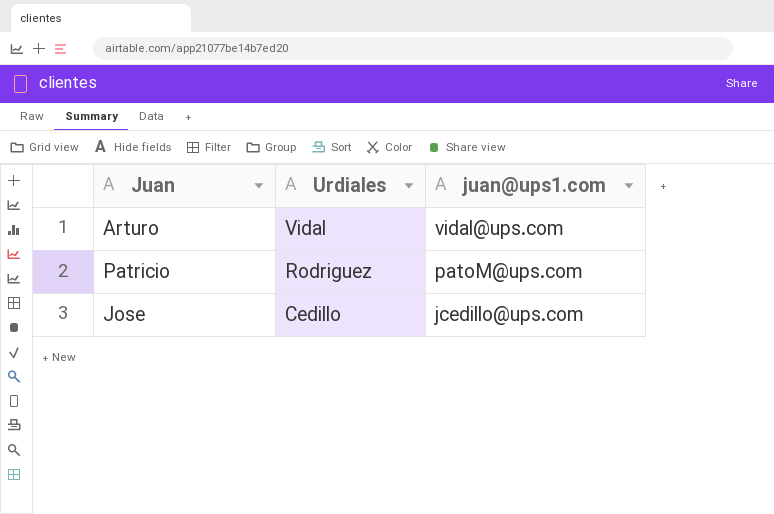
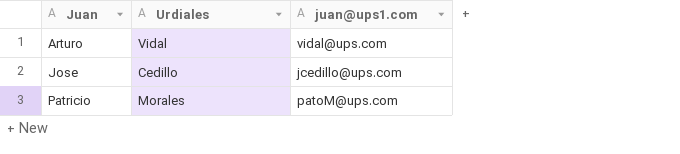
row order: Urdiales descending -> Juan ascending
Patricio | Urdiales: Rodriguez -> Morales

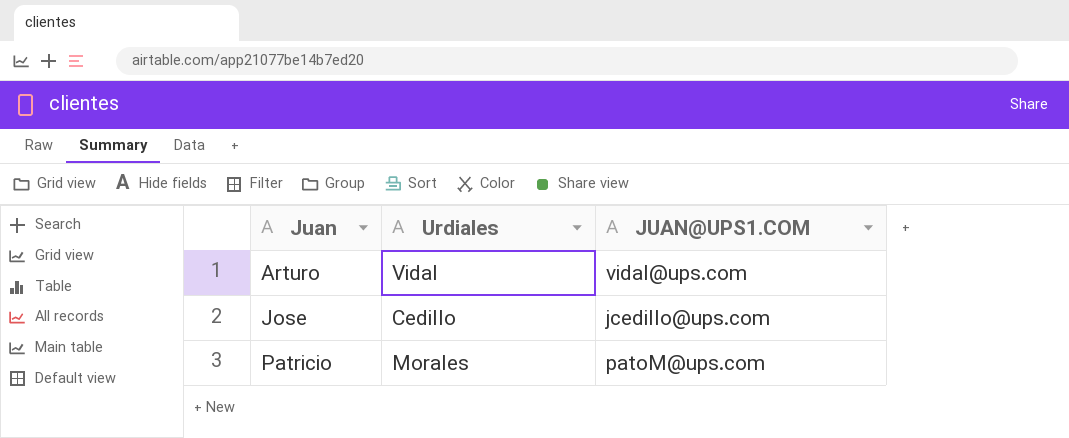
column name: juan@ups1.com -> JUAN@UPS1.COM

